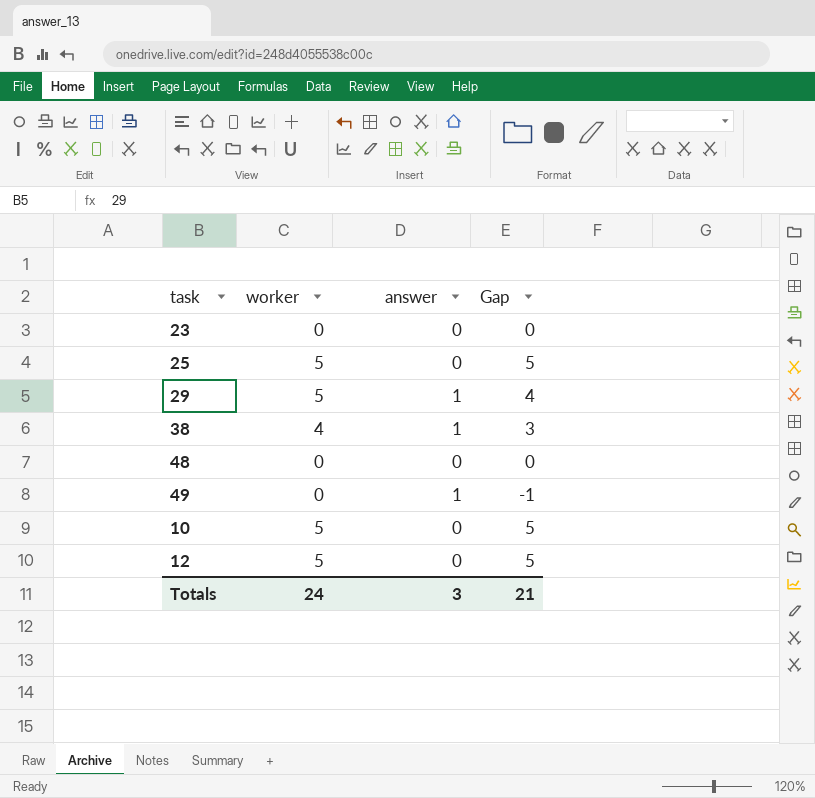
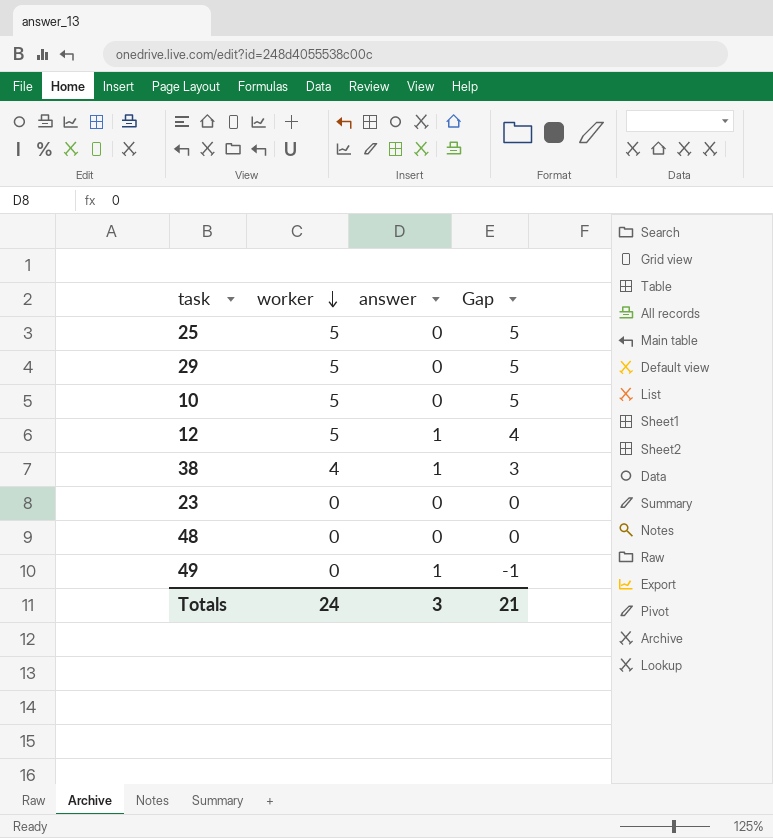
row order: none -> worker descending
29 | answer: 1 -> 0
29 | Gap: 4 -> 5
12 | answer: 0 -> 1
12 | Gap: 5 -> 4

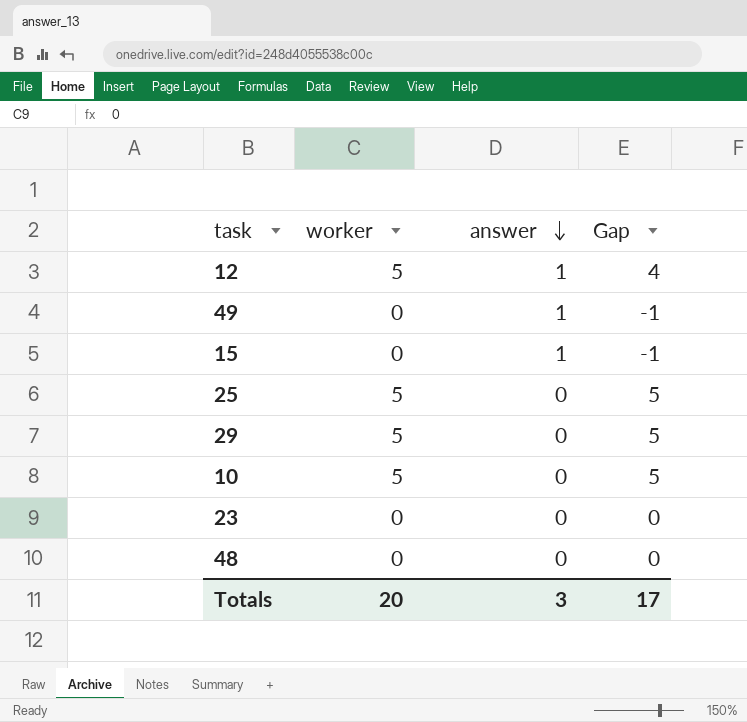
row order: worker descending -> answer descending
row 38: 4 | 1 | 3 -> none
row 15: none -> 0 | 1 | -1
Totals | worker: 24 -> 20
Totals | Gap: 21 -> 17

